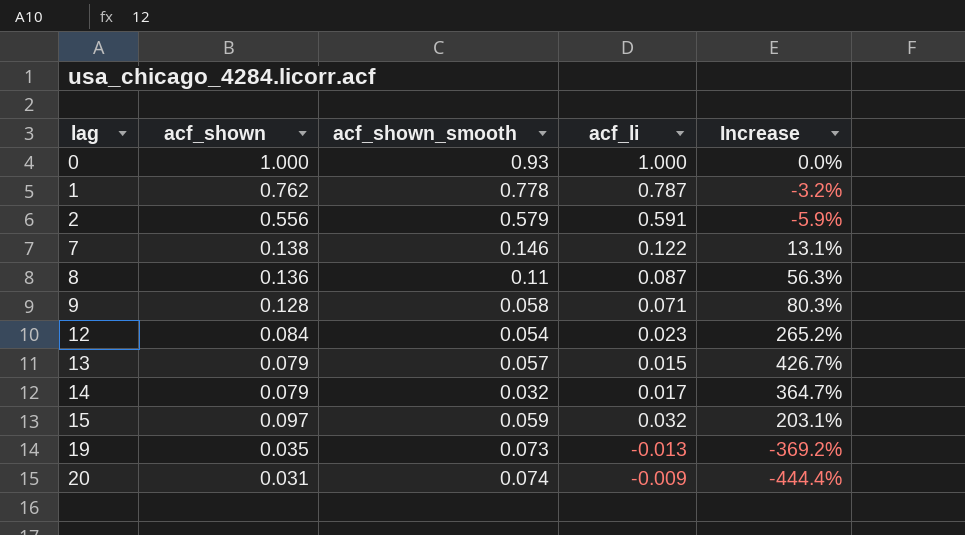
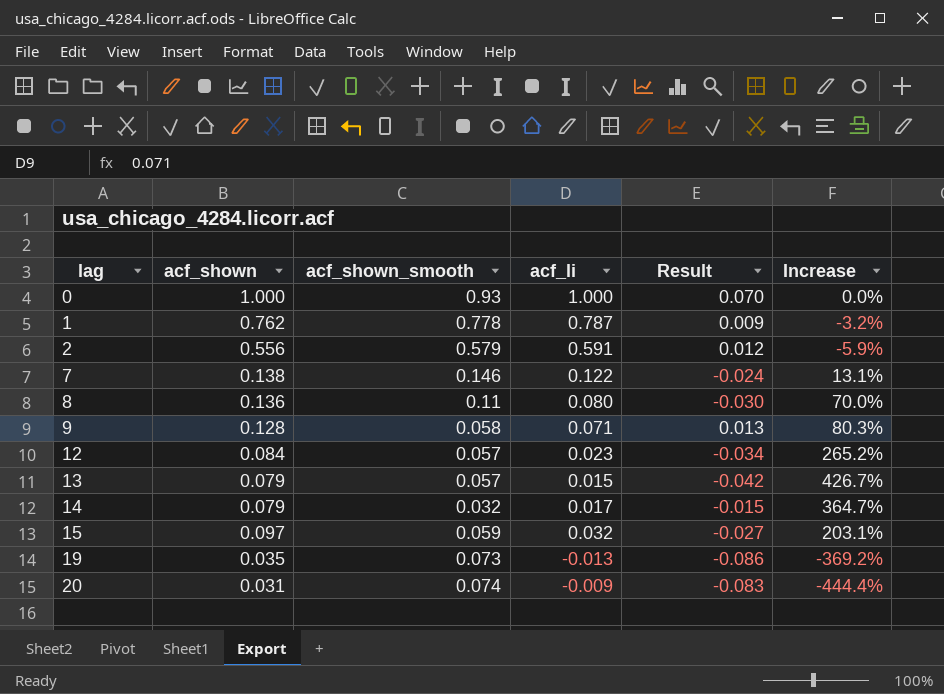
column Result | formula: none -> [acf_li] - [acf_shown_smooth]
8 | acf_li: 0.087 -> 0.080
8 | Increase: 56.3% -> 70.0%
12 | acf_shown_smooth: 0.054 -> 0.057

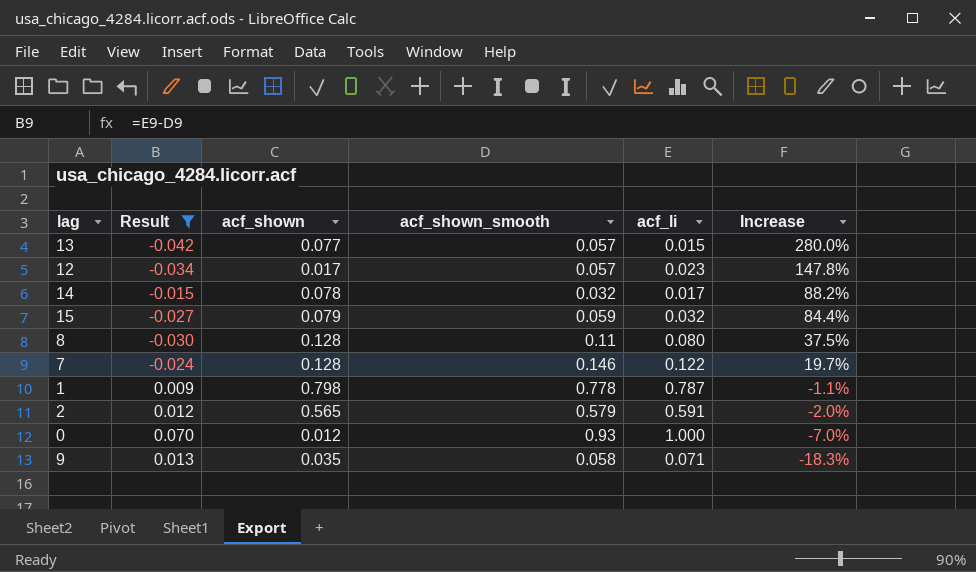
filter: none -> Result >= -0.042
row order: lag ascending -> Increase descending
column Result | position: 5 -> 2
column Increase | formula: ([acf_shown] - [acf_li]) / [acf_li] -> ([acf_shown_smooth] - [acf_li]) / [acf_li]
13 | acf_shown: 0.079 -> 0.077
12 | acf_shown: 0.084 -> 0.017
14 | acf_shown: 0.079 -> 0.078
15 | acf_shown: 0.097 -> 0.079
8 | acf_shown: 0.136 -> 0.128
7 | acf_shown: 0.138 -> 0.128
1 | acf_shown: 0.762 -> 0.798
2 | acf_shown: 0.556 -> 0.565
0 | acf_shown: 1.000 -> 0.012
9 | acf_shown: 0.128 -> 0.035

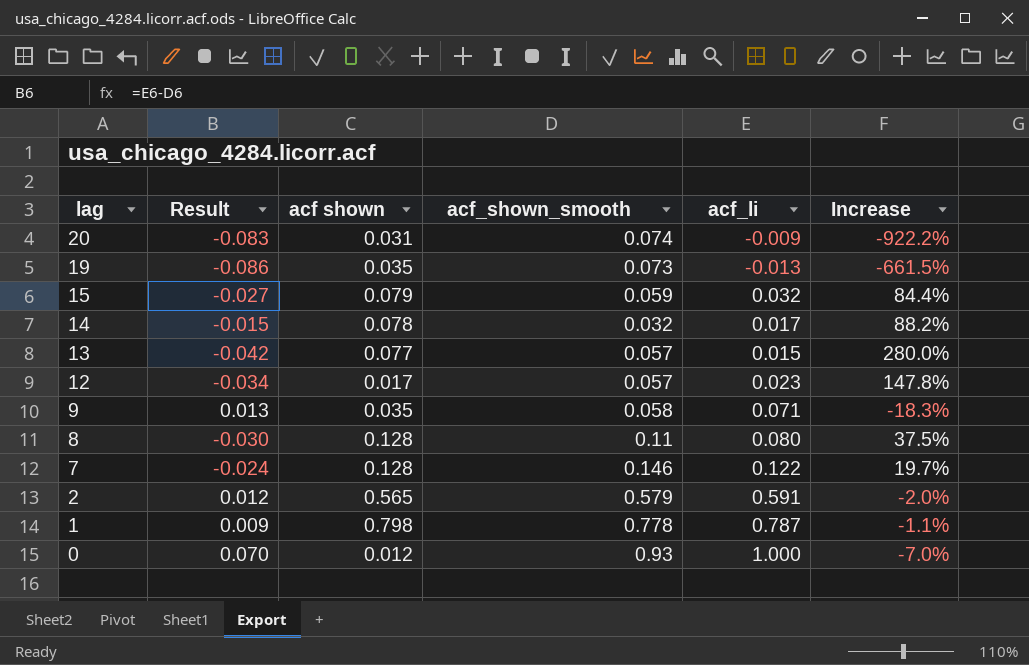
filter: Result >= -0.042 -> none
row order: Increase descending -> lag descending
column name: acf_shown -> acf shown

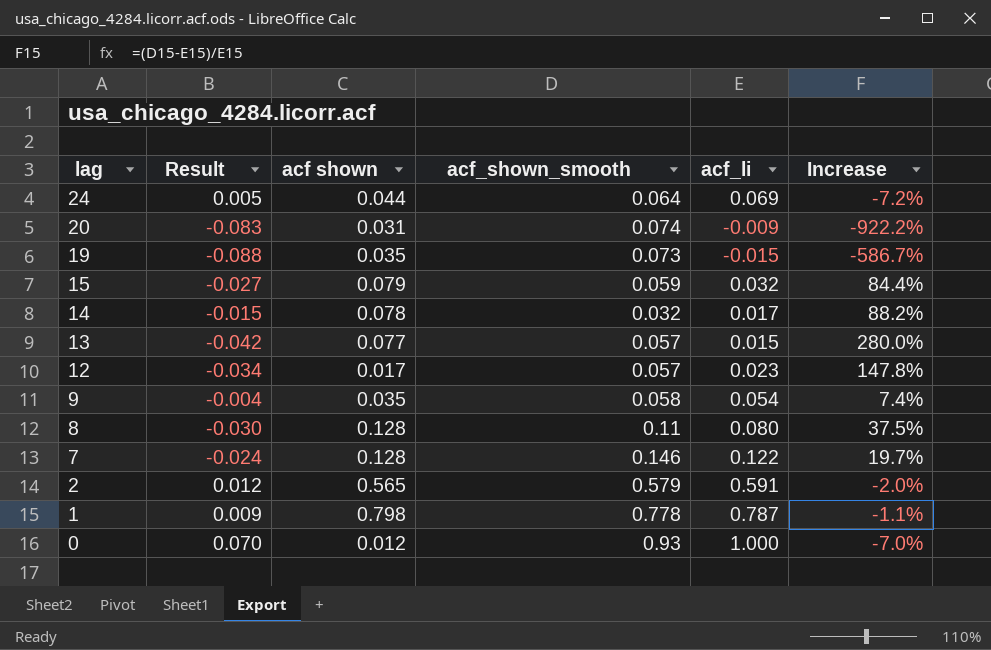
row 24: none -> 0.005 | 0.044 | 0.064 | 0.069 | -7.2%
19 | Result: -0.086 -> -0.088
19 | acf_li: -0.013 -> -0.015
19 | Increase: -661.5% -> -586.7%
9 | Result: 0.013 -> -0.004
9 | acf_li: 0.071 -> 0.054
9 | Increase: -18.3% -> 7.4%

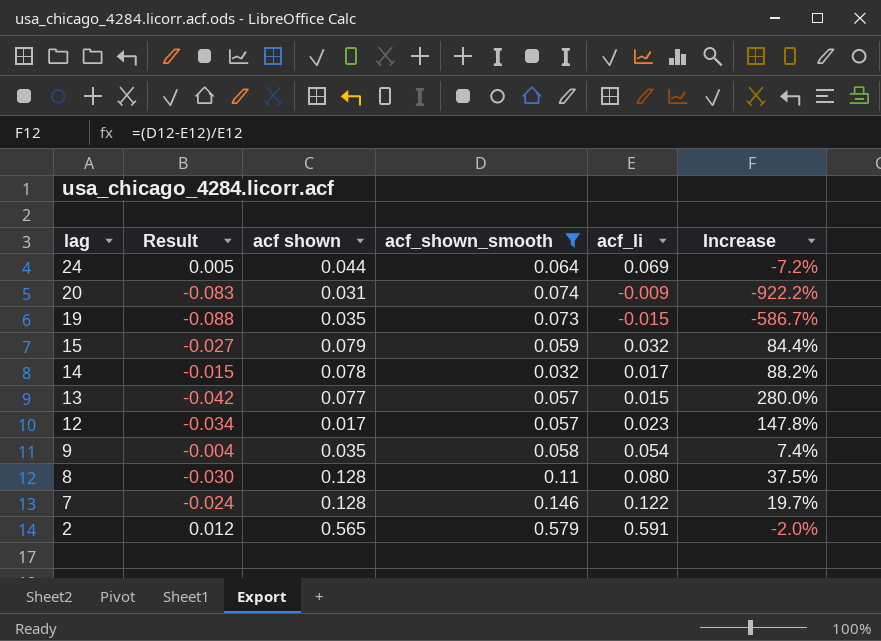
filter: none -> acf_shown_smooth <= 0.579

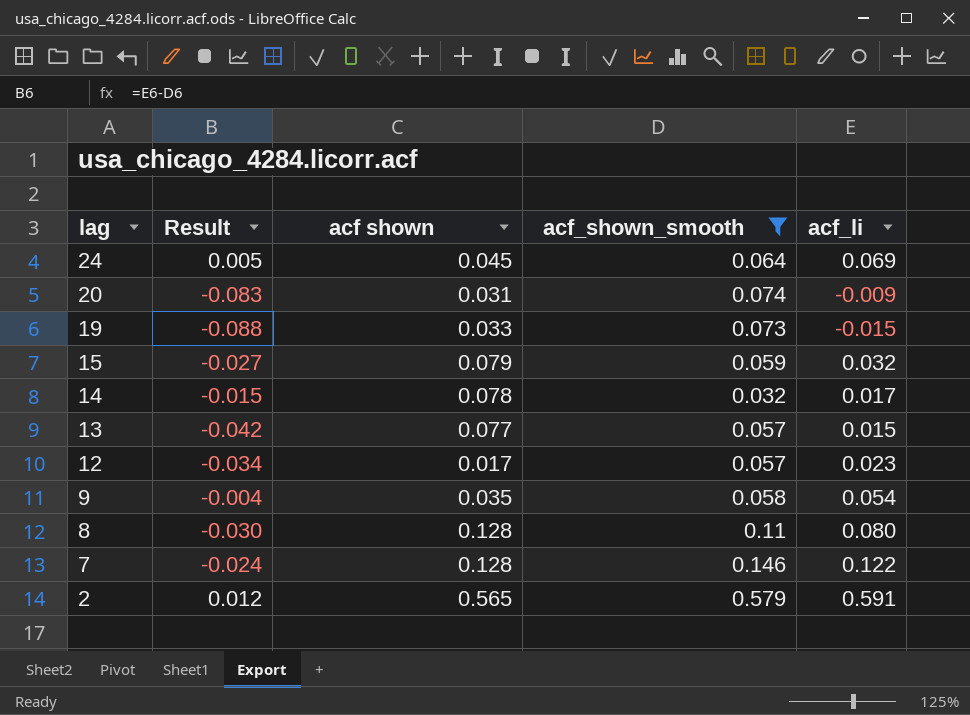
column Increase | formula: ([acf_shown_smooth] - [acf_li]) / [acf_li] -> none
24 | acf shown: 0.044 -> 0.045
19 | acf shown: 0.035 -> 0.033

